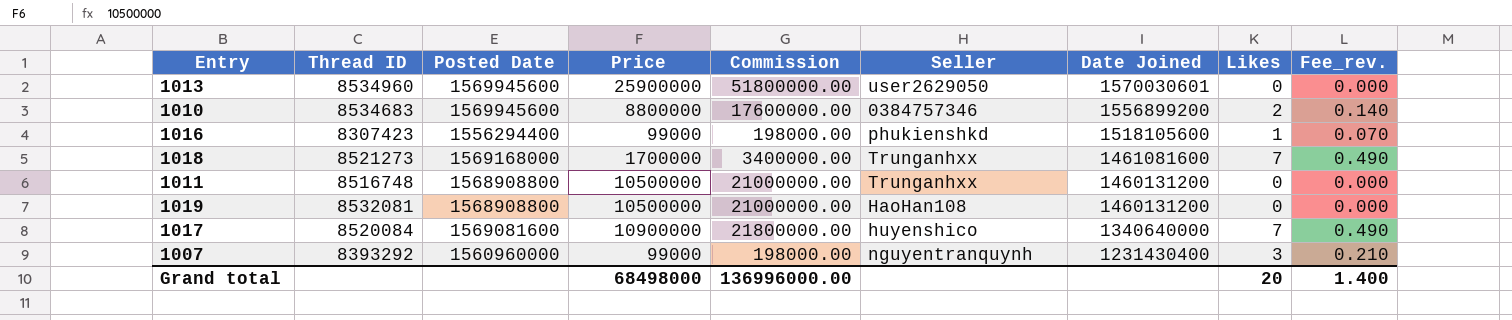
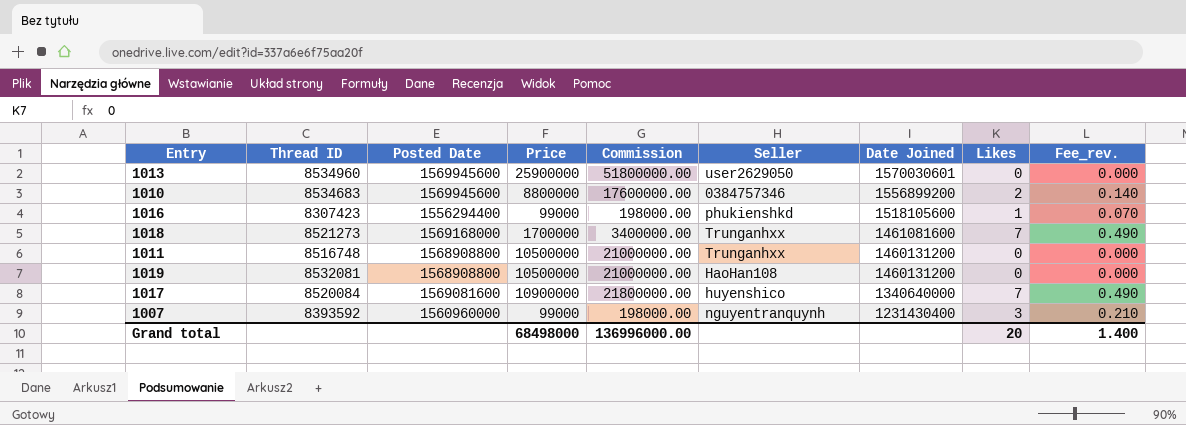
1007 | Thread ID: 8393292 -> 8393592

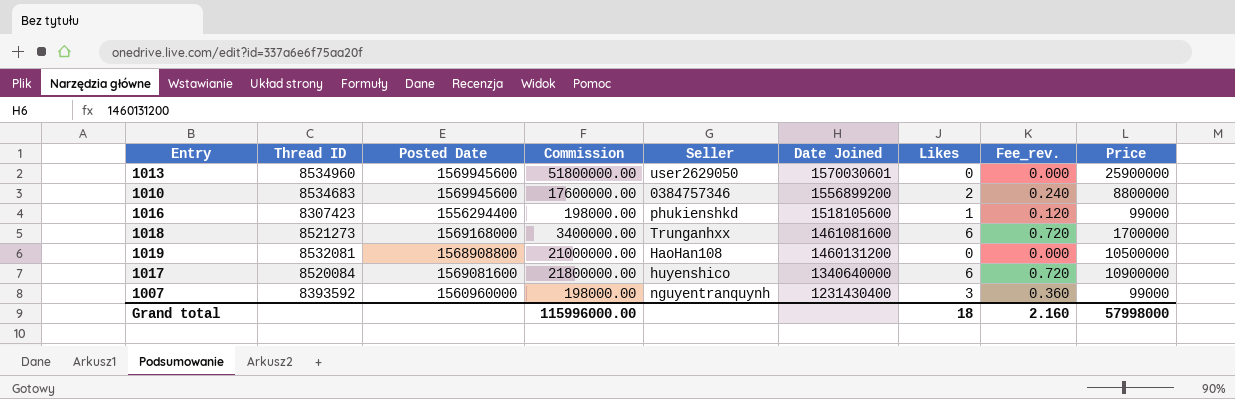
column Fee_rev. | formula: [Likes] * 0.07 -> [Likes] * 0.12
column Price | position: 4 -> 9
row 1011: 8516748 | 1568908800 | 10500000 | 21000000.00 | Trunganhxx | 1460131200 | 0 | 0.000 -> none
1018 | Likes: 7 -> 6
1017 | Likes: 7 -> 6
Grand total | Commission: 136996000.00 -> 115996000.00
Grand total | Likes: 20 -> 18
Grand total | Fee_rev.: 1.400 -> 2.160
Grand total | Price: 68498000 -> 57998000

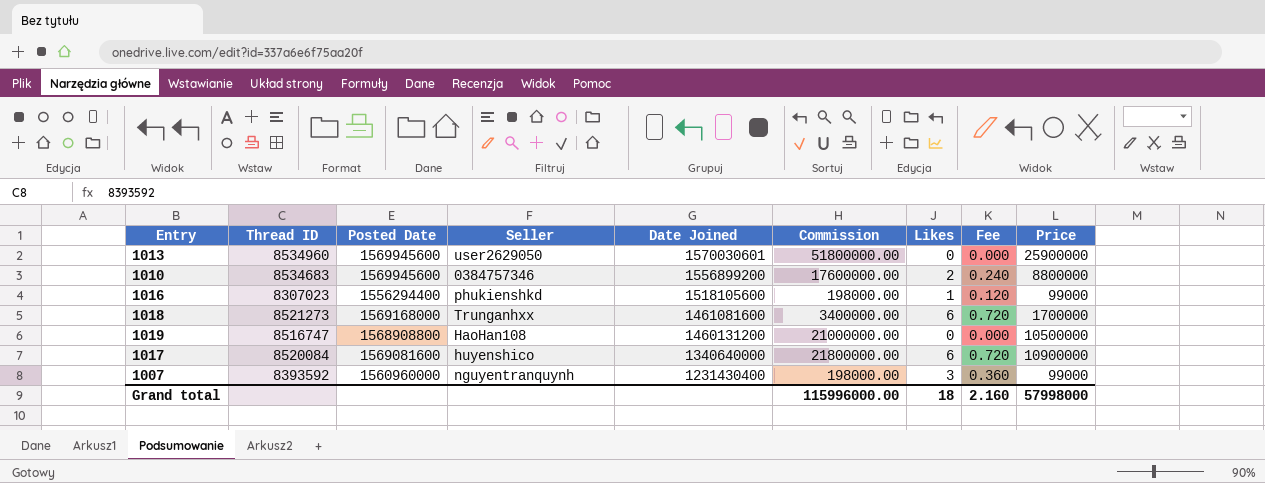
column Commission | position: 4 -> 6
column name: Fee_rev. -> Fee
1016 | Thread ID: 8307423 -> 8307023
1019 | Thread ID: 8532081 -> 8516747

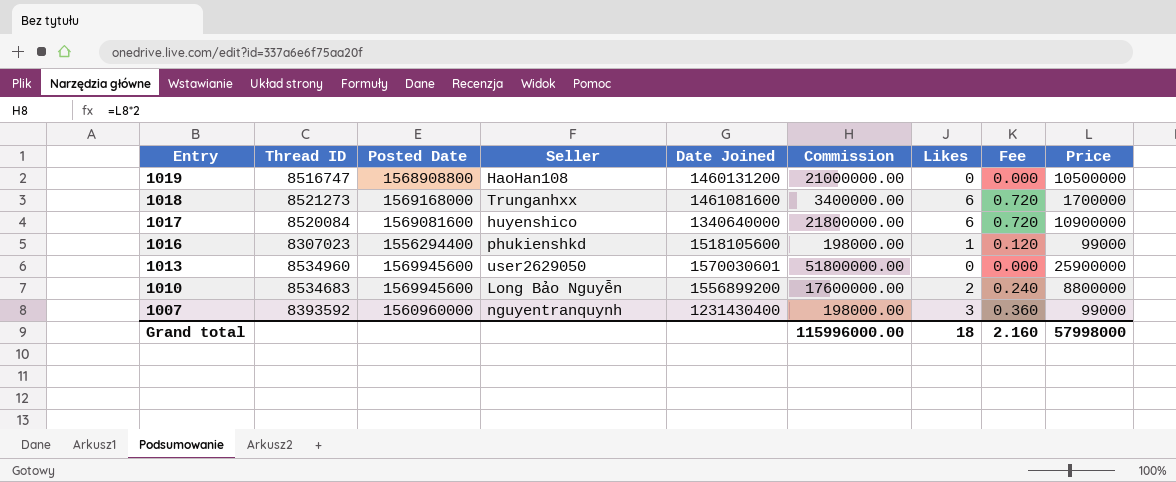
row order: Date Joined descending -> Entry descending
1010 | Seller: 0384757346 -> Long Bảo Nguyễn

